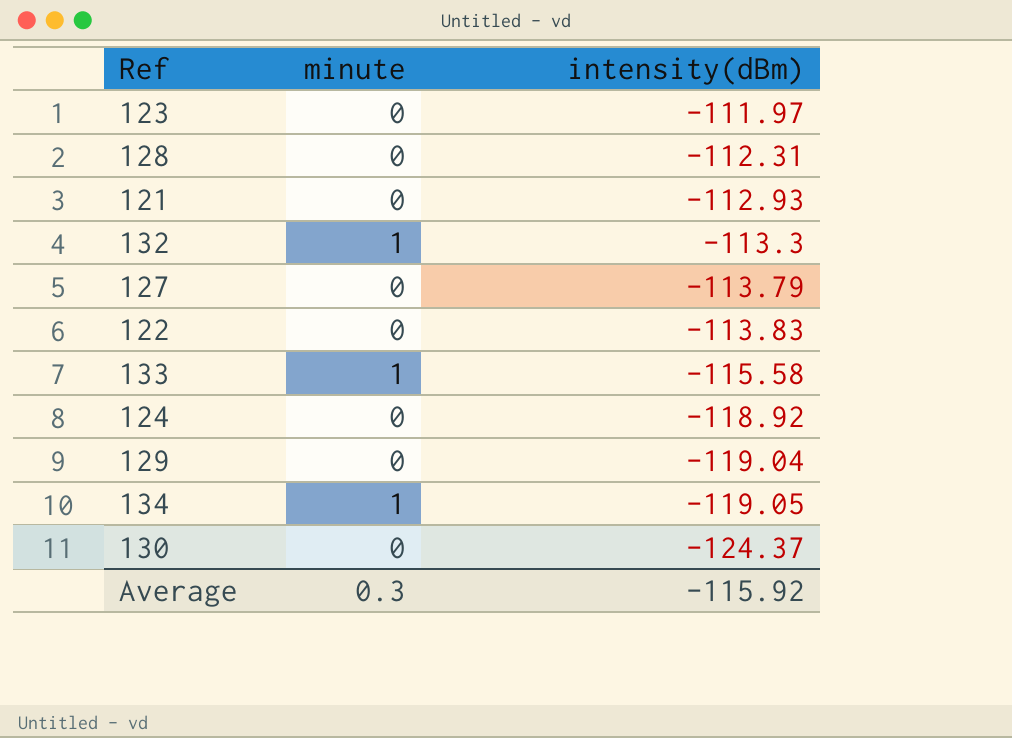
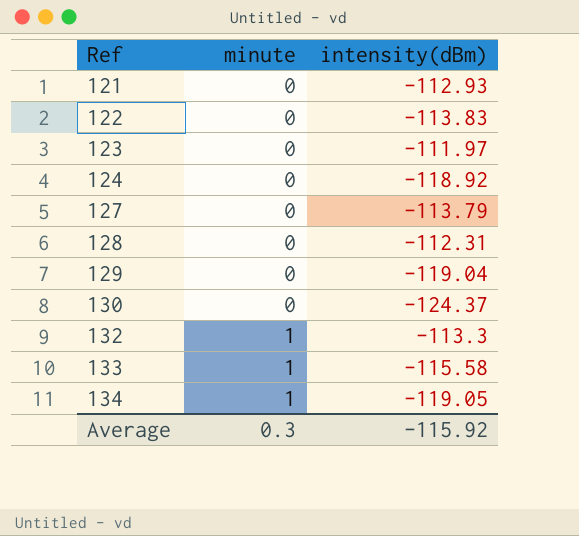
row order: intensity(dBm) descending -> Ref ascending

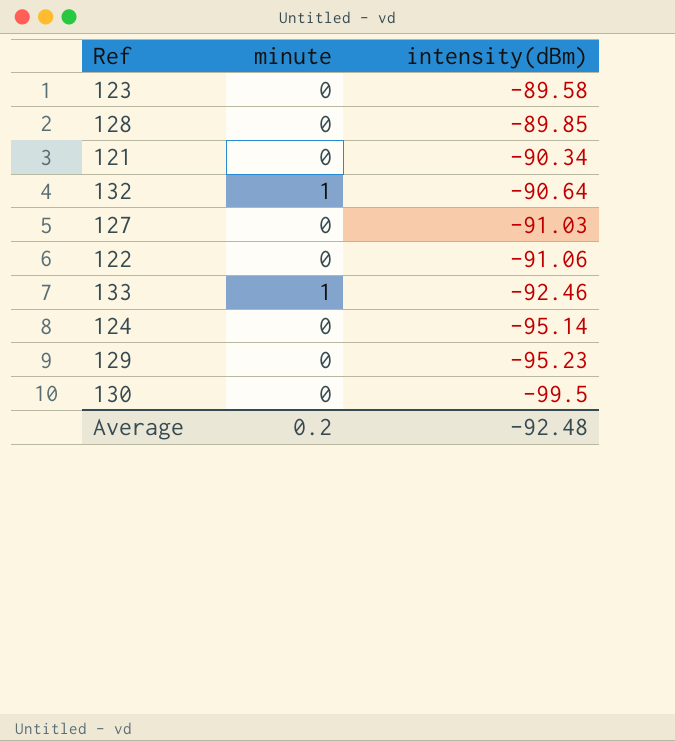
row order: Ref ascending -> intensity(dBm) descending
row 134: 1 | -119.05 -> none
123 | intensity(dBm): -111.97 -> -89.58
128 | intensity(dBm): -112.31 -> -89.85
121 | intensity(dBm): -112.93 -> -90.34
132 | intensity(dBm): -113.3 -> -90.64
127 | intensity(dBm): -113.79 -> -91.03
122 | intensity(dBm): -113.83 -> -91.06
133 | intensity(dBm): -115.58 -> -92.46
124 | intensity(dBm): -118.92 -> -95.14
129 | intensity(dBm): -119.04 -> -95.23
130 | intensity(dBm): -124.37 -> -99.5
Average | minute: 0.3 -> 0.2
Average | intensity(dBm): -115.92 -> -92.48

